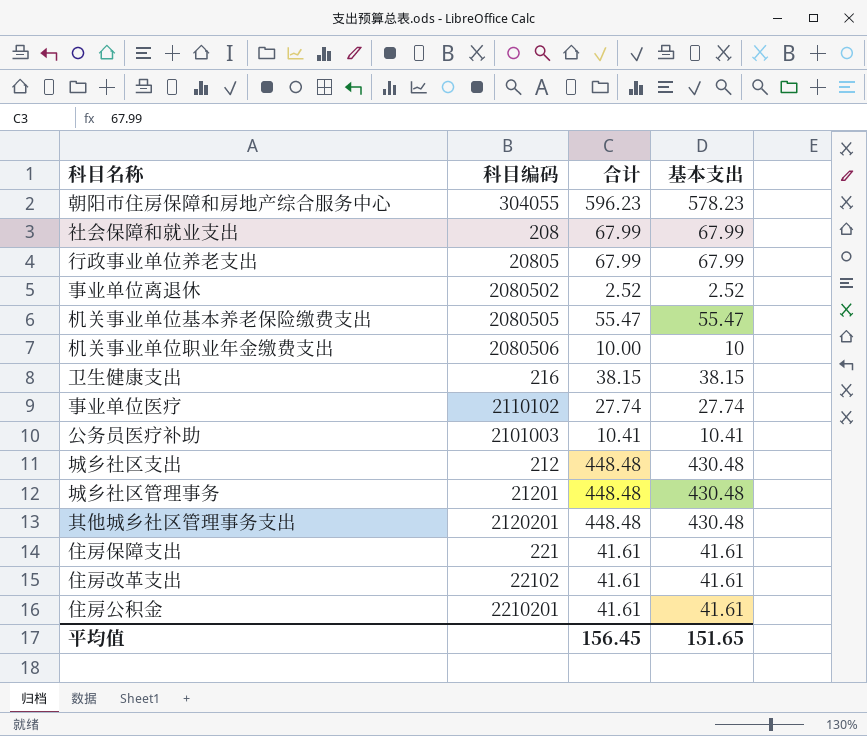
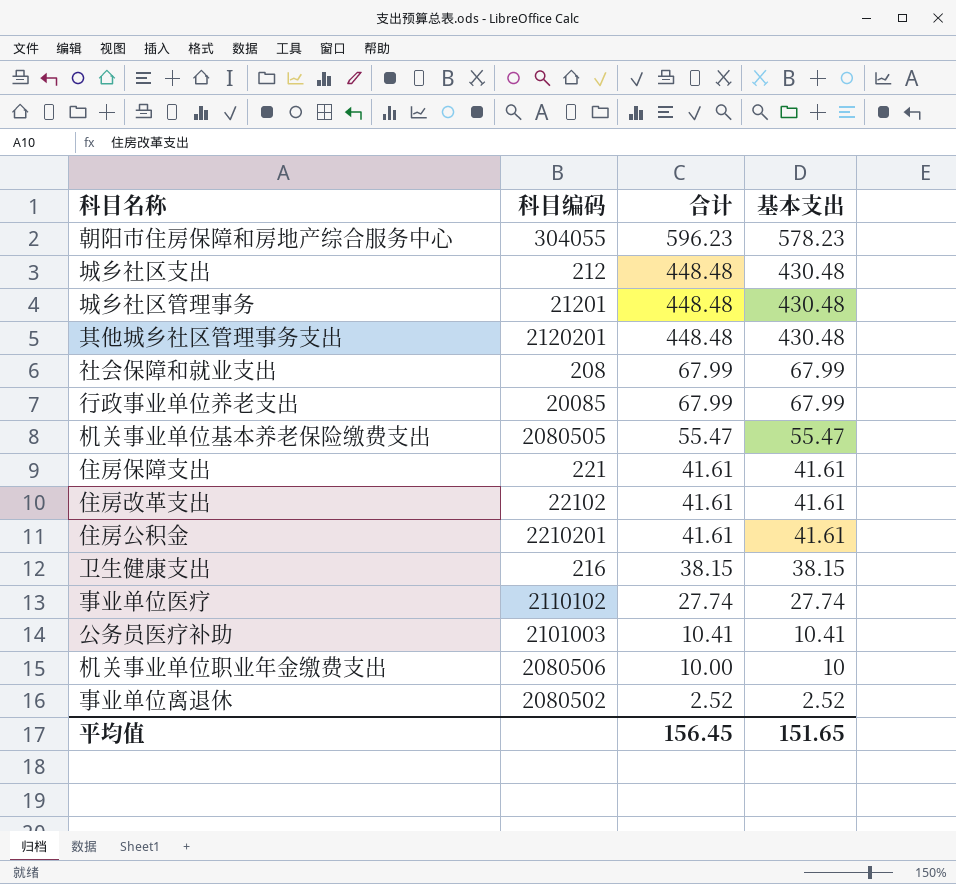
row order: none -> 合计 descending
行政事业单位养老支出 | 科目编码: 20805 -> 20085

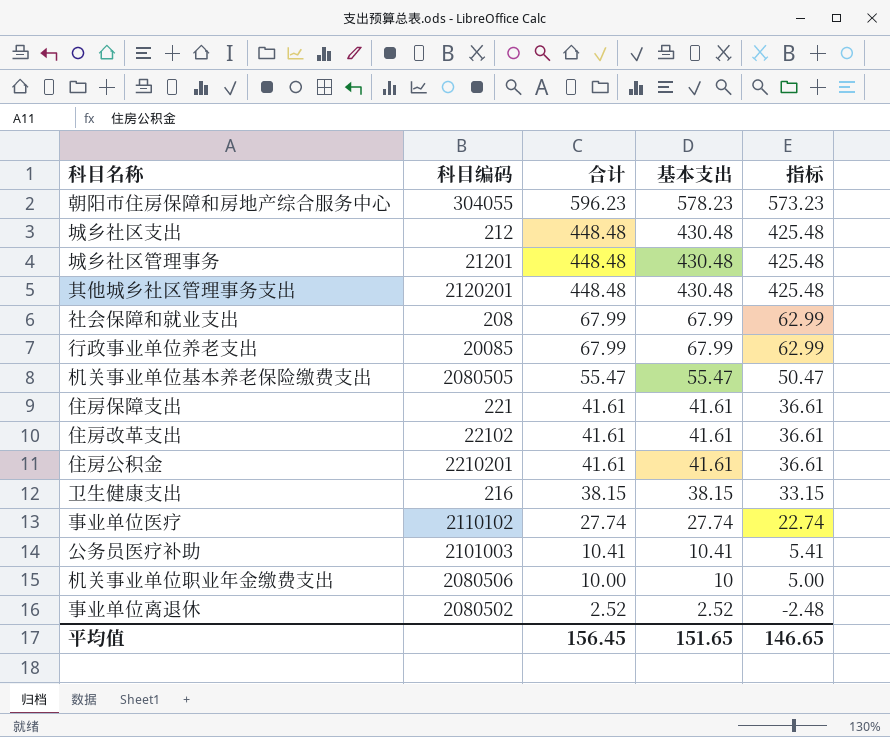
column 指标 | formula: none -> [基本支出] - 5

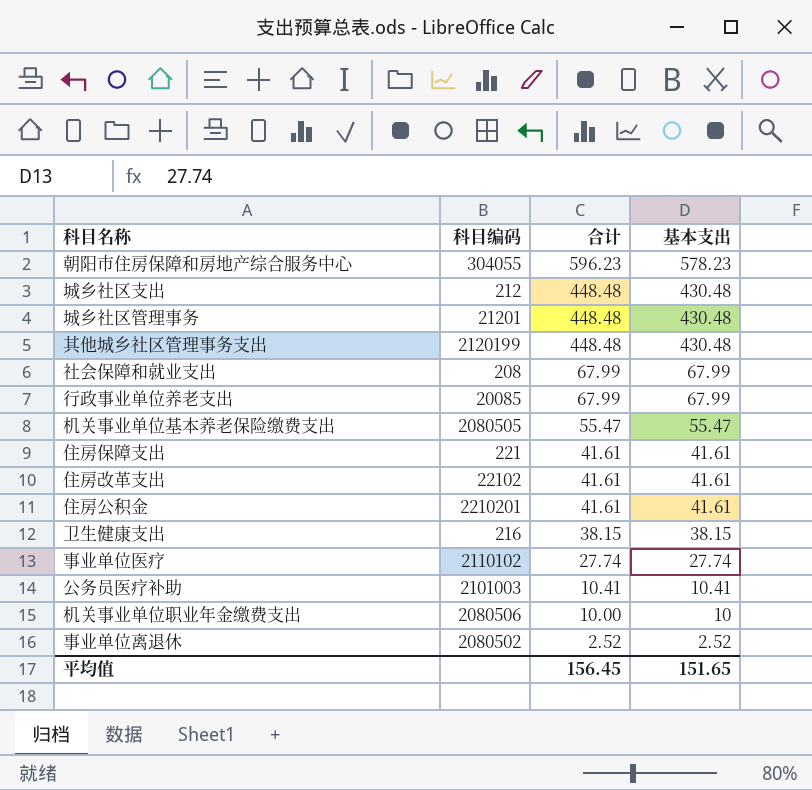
column 指标 | formula: [基本支出] - 5 -> none
其他城乡社区管理事务支出 | 科目编码: 2120201 -> 2120199

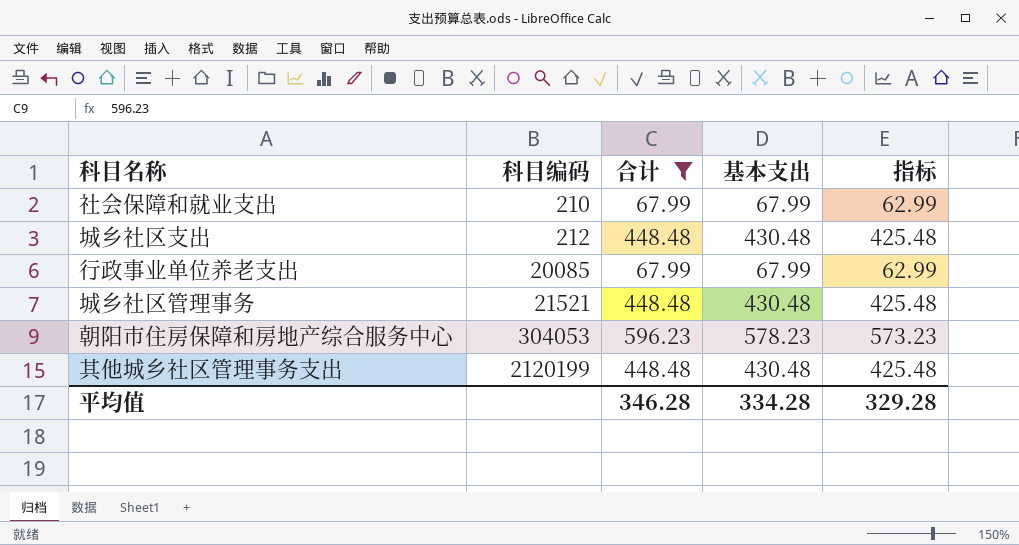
filter: none -> 合计 >= 67.99
row order: 合计 descending -> 科目编码 ascending
column 指标 | formula: none -> [基本支出] - 5
社会保障和就业支出 | 科目编码: 208 -> 210
城乡社区管理事务 | 科目编码: 21201 -> 21521
朝阳市住房保障和房地产综合服务中心 | 科目编码: 304055 -> 304053
平均值 | 合计: 156.45 -> 346.28
平均值 | 基本支出: 151.65 -> 334.28

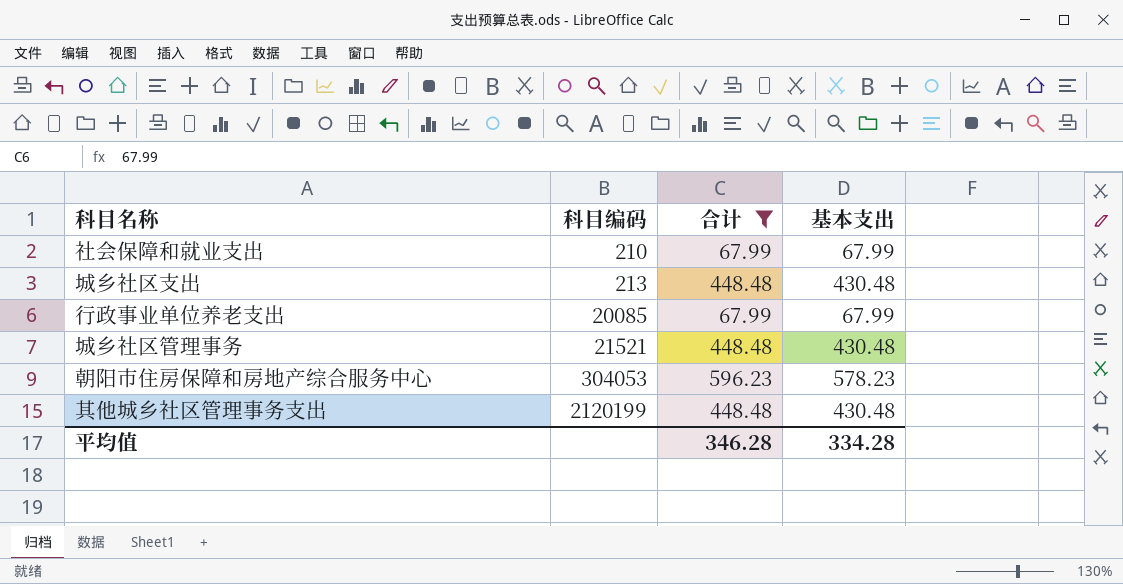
column 指标 | formula: [基本支出] - 5 -> none
城乡社区支出 | 科目编码: 212 -> 213

